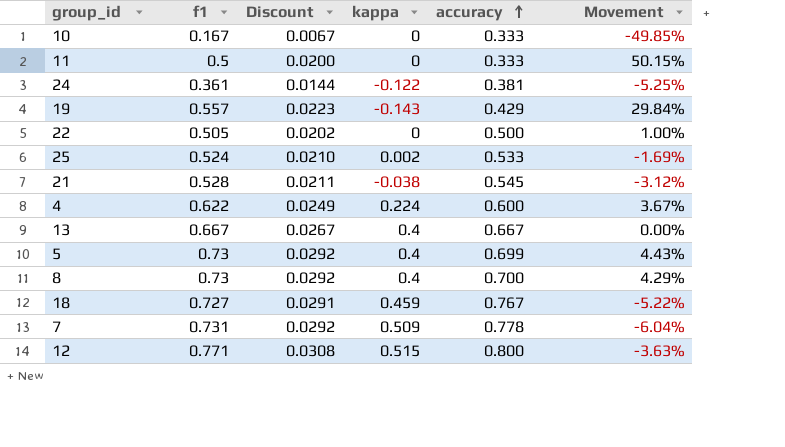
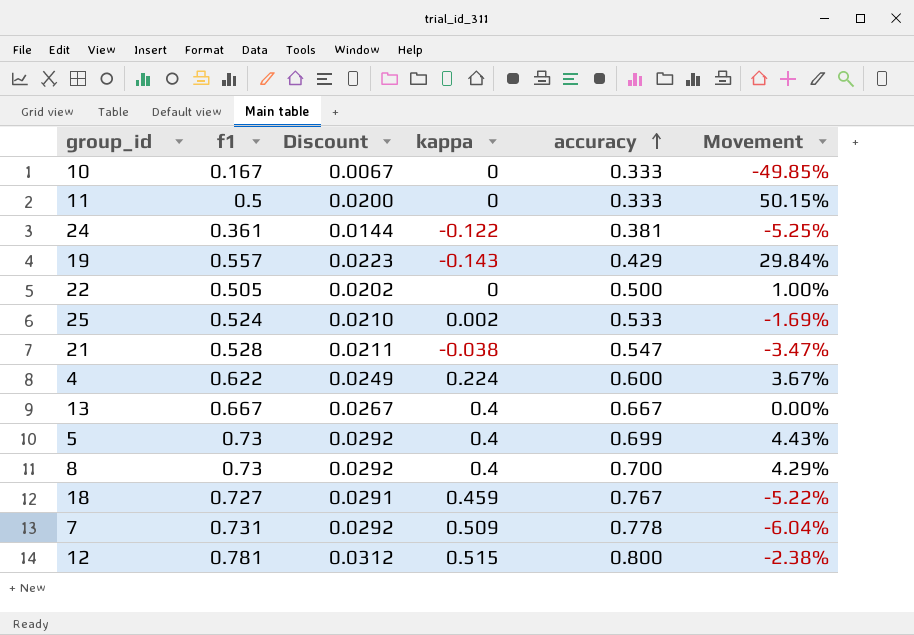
21 | accuracy: 0.545 -> 0.547
21 | Movement: -3.12% -> -3.47%
12 | f1: 0.771 -> 0.781
12 | Discount: 0.0308 -> 0.0312
12 | Movement: -3.63% -> -2.38%

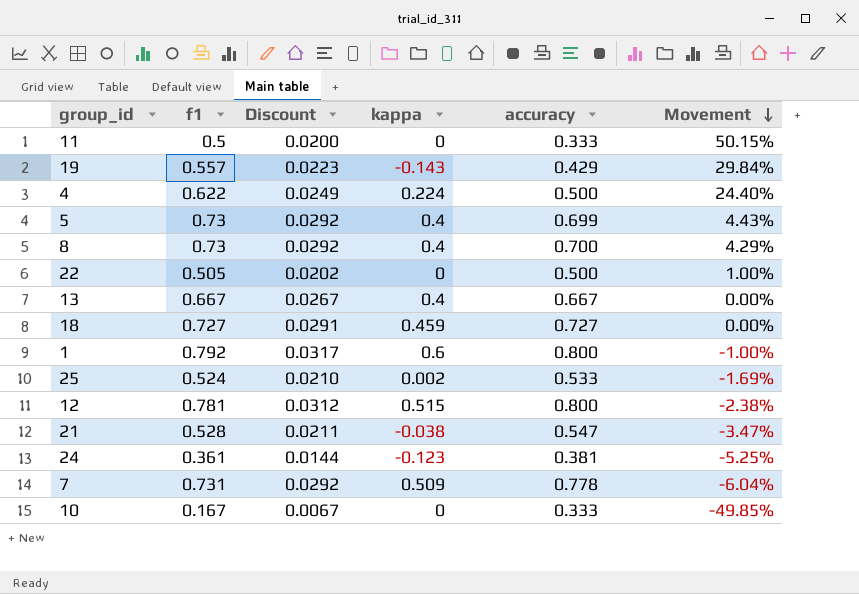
row order: accuracy ascending -> Movement descending
4 | accuracy: 0.600 -> 0.500
4 | Movement: 3.67% -> 24.40%
18 | accuracy: 0.767 -> 0.727
18 | Movement: -5.22% -> 0.00%
row 1: none -> 0.792 | 0.0317 | 0.6 | 0.800 | -1.00%
24 | kappa: -0.122 -> -0.123

